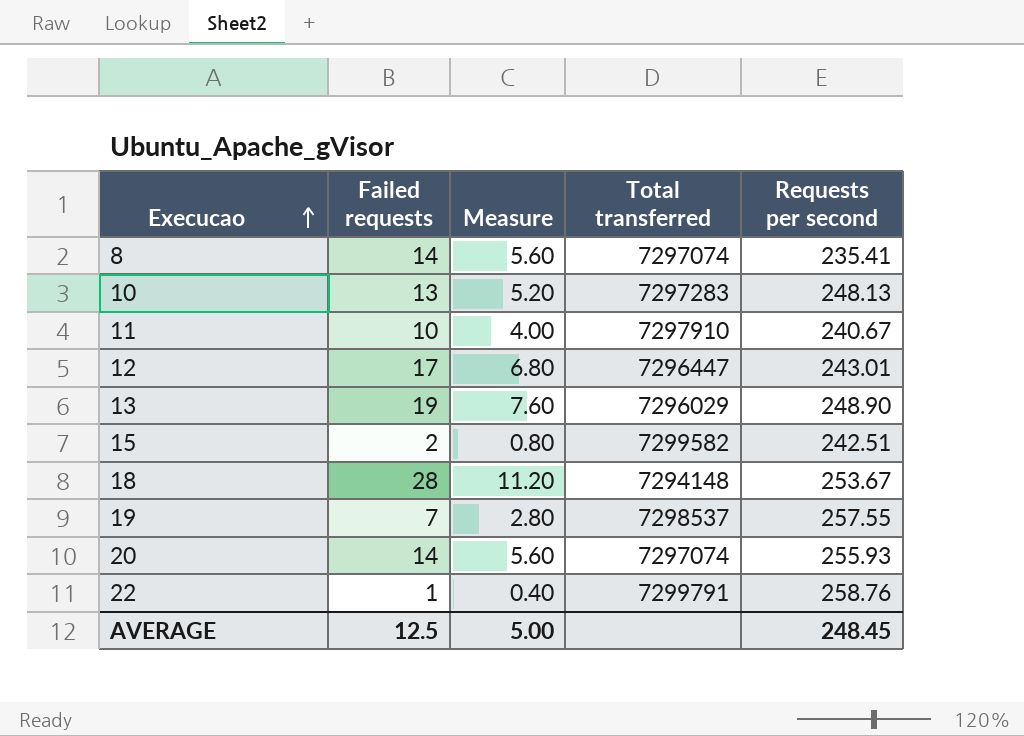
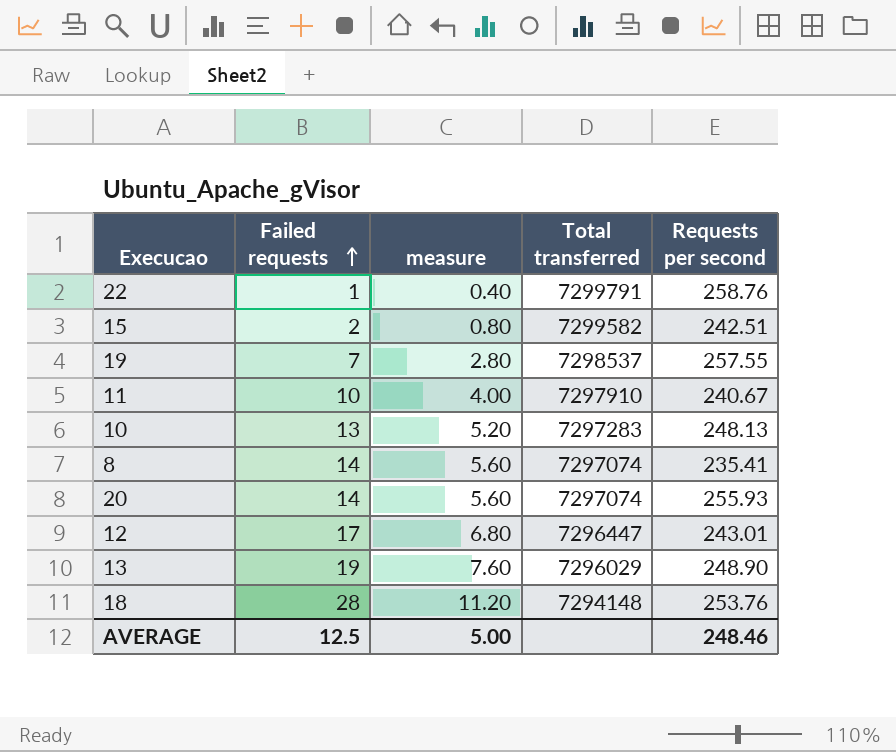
row order: Execucao ascending -> Failed requests ascending
column name: Measure -> measure
18 | Requests per second: 253.67 -> 253.76
AVERAGE | Requests per second: 248.45 -> 248.46

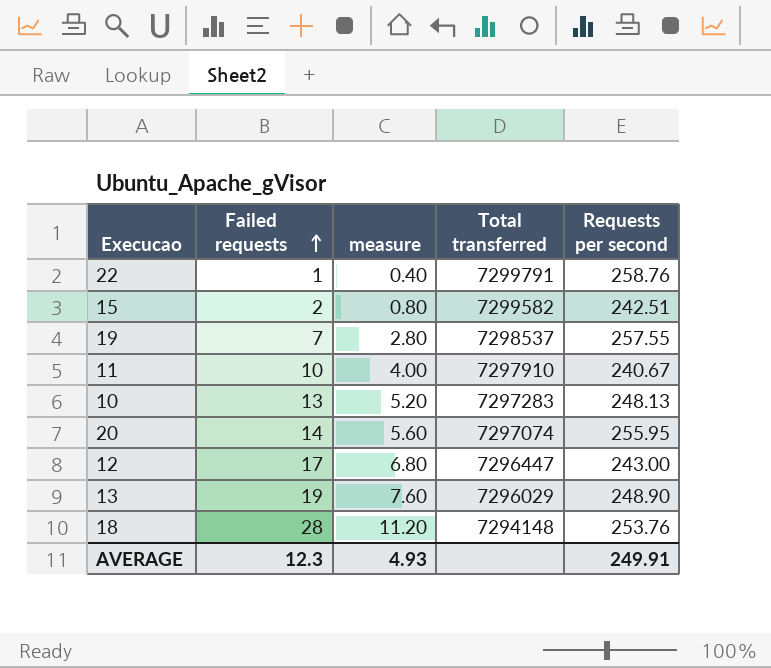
row 8: 14 | 5.60 | 7297074 | 235.41 -> none
20 | Requests per second: 255.93 -> 255.95
12 | Requests per second: 243.01 -> 243.00
AVERAGE | Failed requests: 12.5 -> 12.3
AVERAGE | measure: 5.00 -> 4.93
AVERAGE | Requests per second: 248.46 -> 249.91

